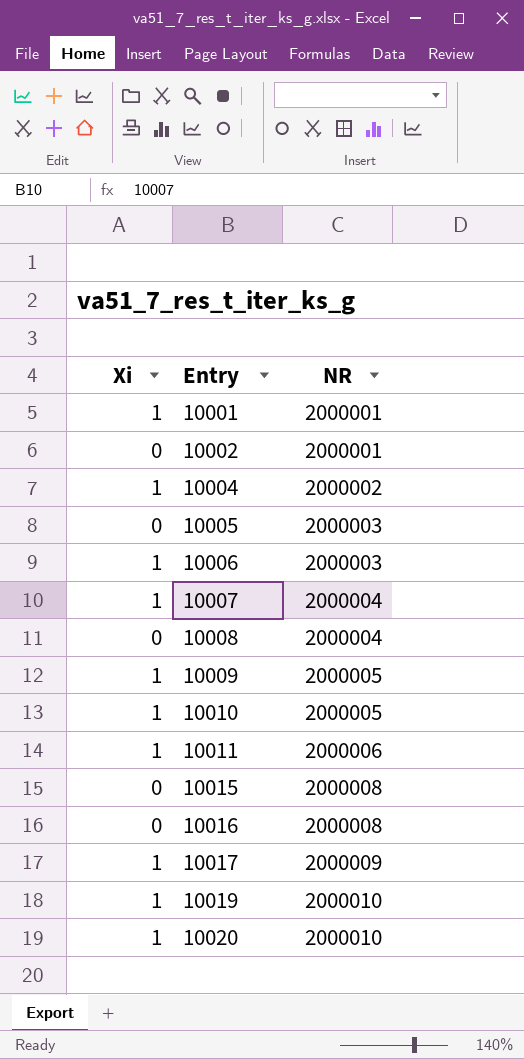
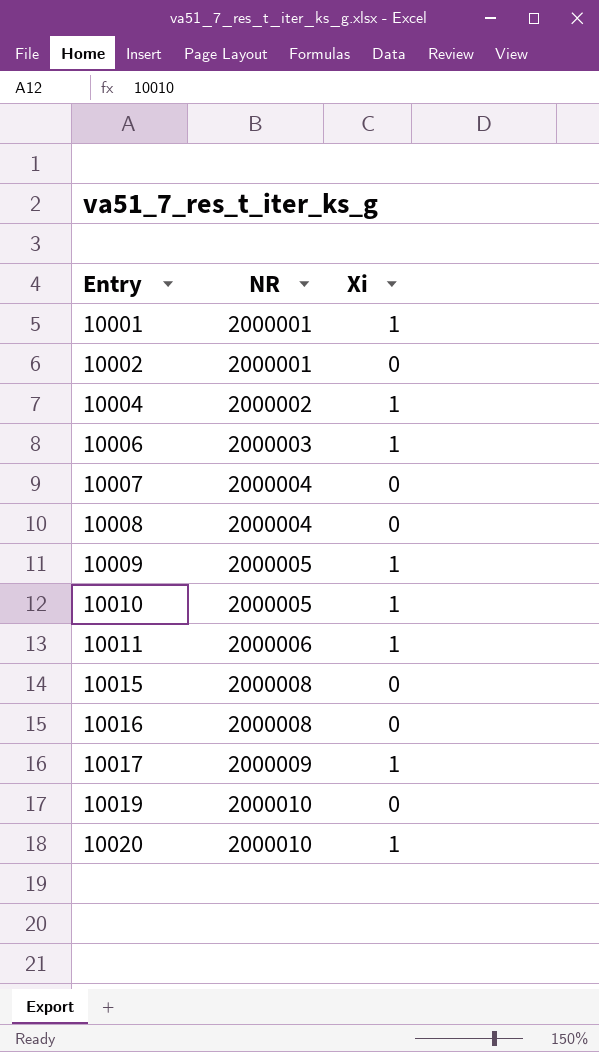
column Xi | position: 1 -> 3
row 10005: 0 | 2000003 -> none
10007 | Xi: 1 -> 0
10019 | Xi: 1 -> 0

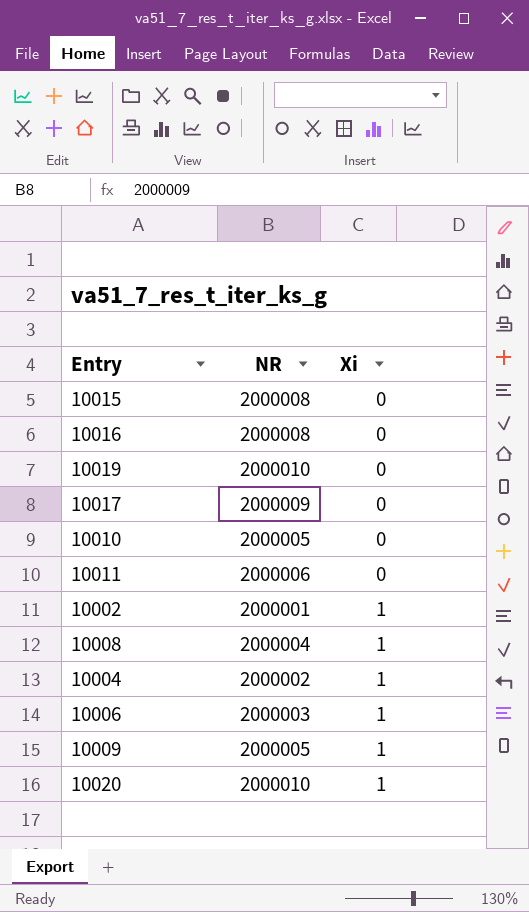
row order: Entry ascending -> Xi ascending
row 10001: 2000001 | 1 -> none
row 10007: 2000004 | 0 -> none
10017 | Xi: 1 -> 0
10010 | Xi: 1 -> 0
10011 | Xi: 1 -> 0
10002 | Xi: 0 -> 1
10008 | Xi: 0 -> 1

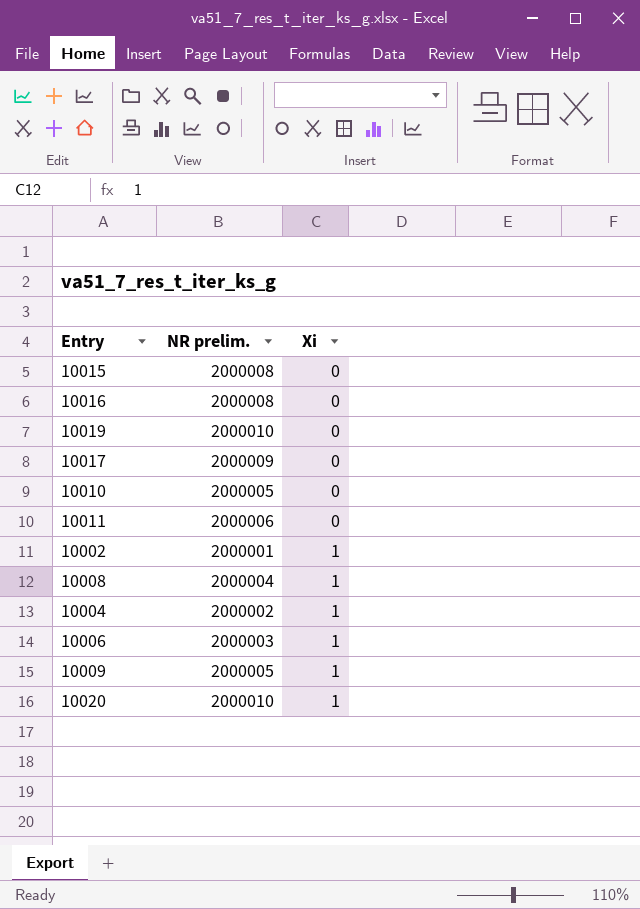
column name: NR -> NR prelim.

